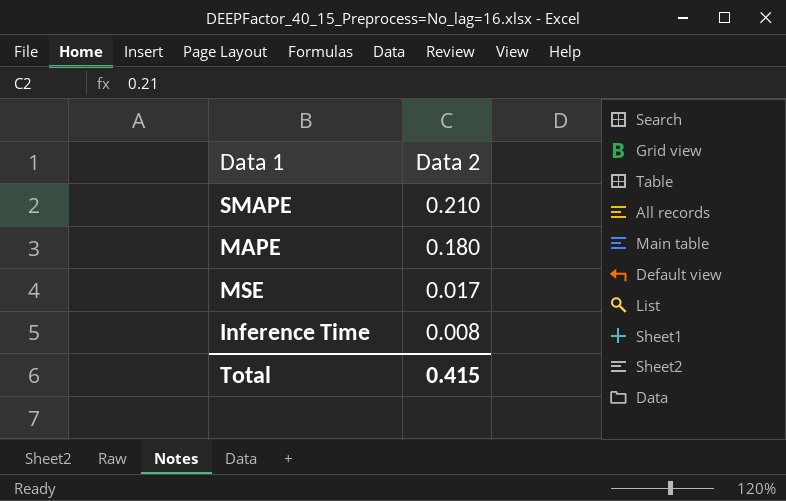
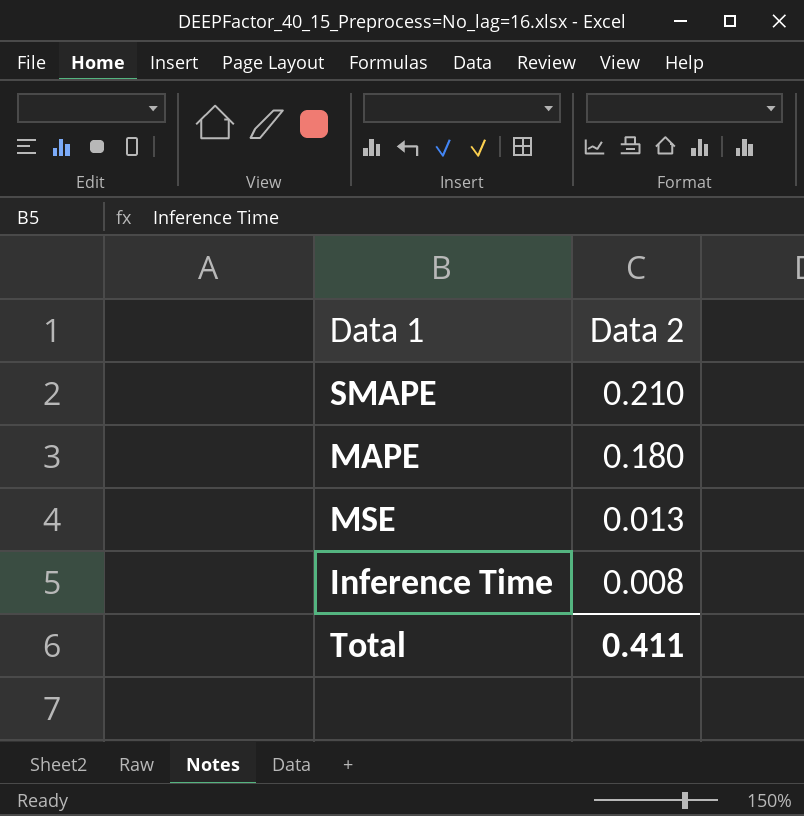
MSE | Data 2: 0.017 -> 0.013
Total | Data 2: 0.415 -> 0.411

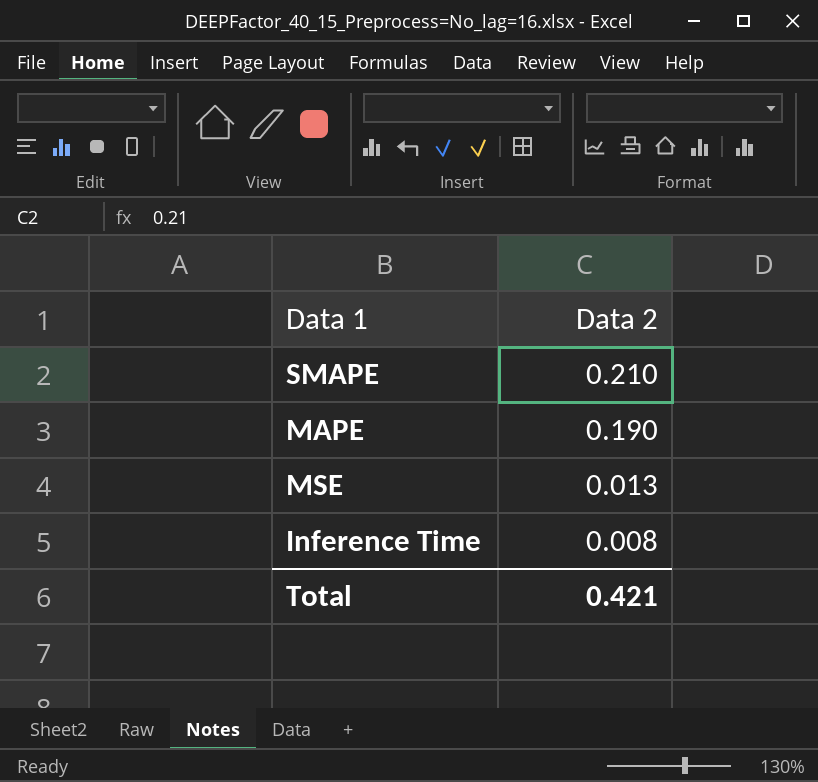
MAPE | Data 2: 0.180 -> 0.190
Total | Data 2: 0.411 -> 0.421

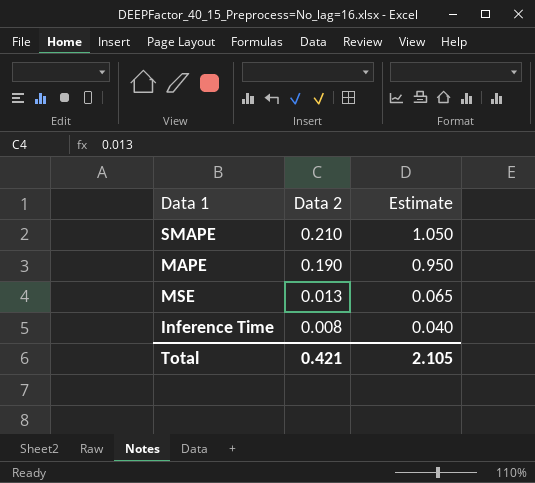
column Estimate | formula: none -> [Data 2] * 5

